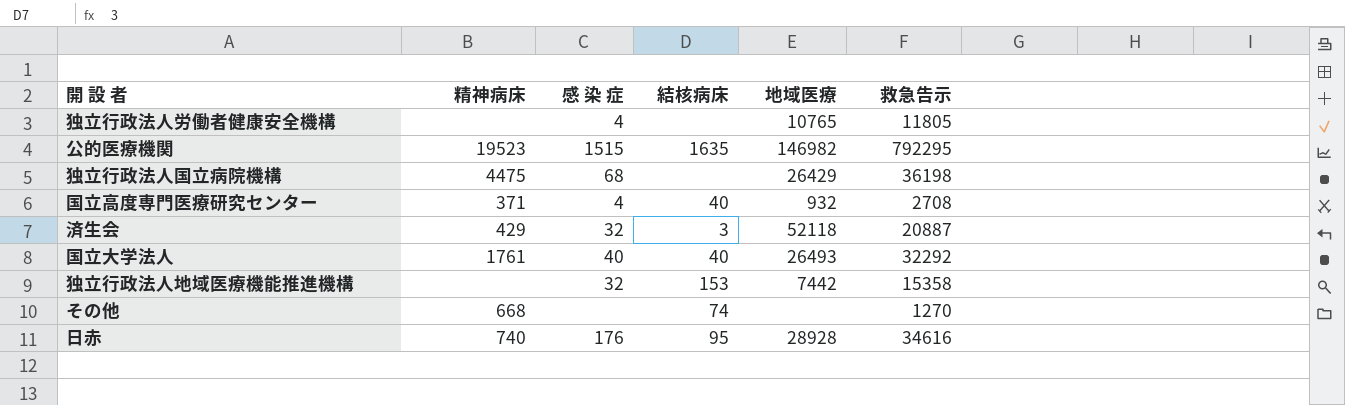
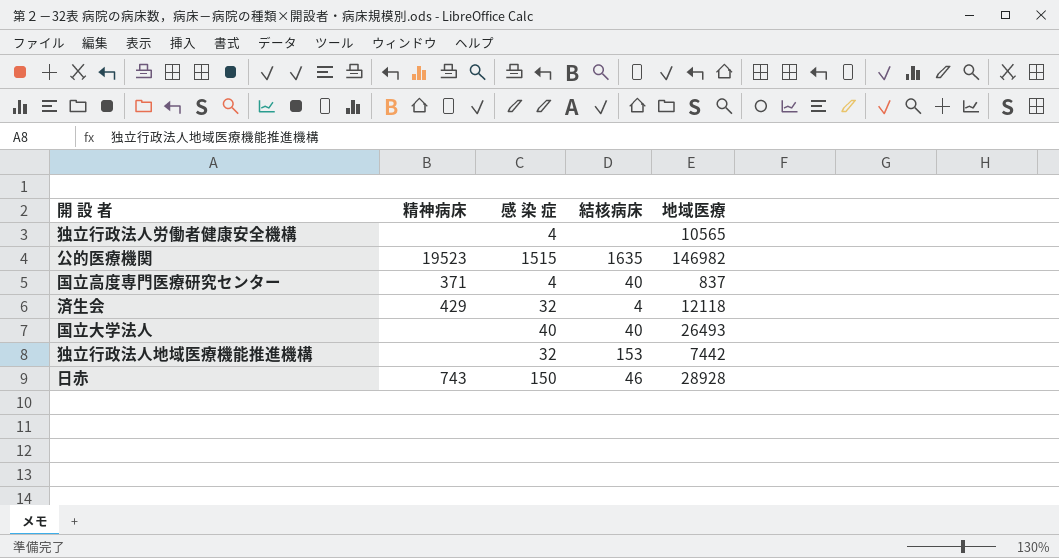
column 救急告示 | position: 6 -> none
row 独立行政法人国立病院機構: 4475 | 68 | none | 26429 | 36198 -> none
row その他: 668 | none | 74 | none | 1270 -> none
独立行政法人労働者健康安全機構 | 地域医療: 10765 -> 10565
国立高度専門医療研究センター | 地域医療: 932 -> 837
済生会 | 結核病床: 3 -> 4
済生会 | 地域医療: 52118 -> 12118
国立大学法人 | 精神病床: 1761 -> none
日赤 | 精神病床: 740 -> 743
日赤 | 感 染 症: 176 -> 150
日赤 | 結核病床: 95 -> 46

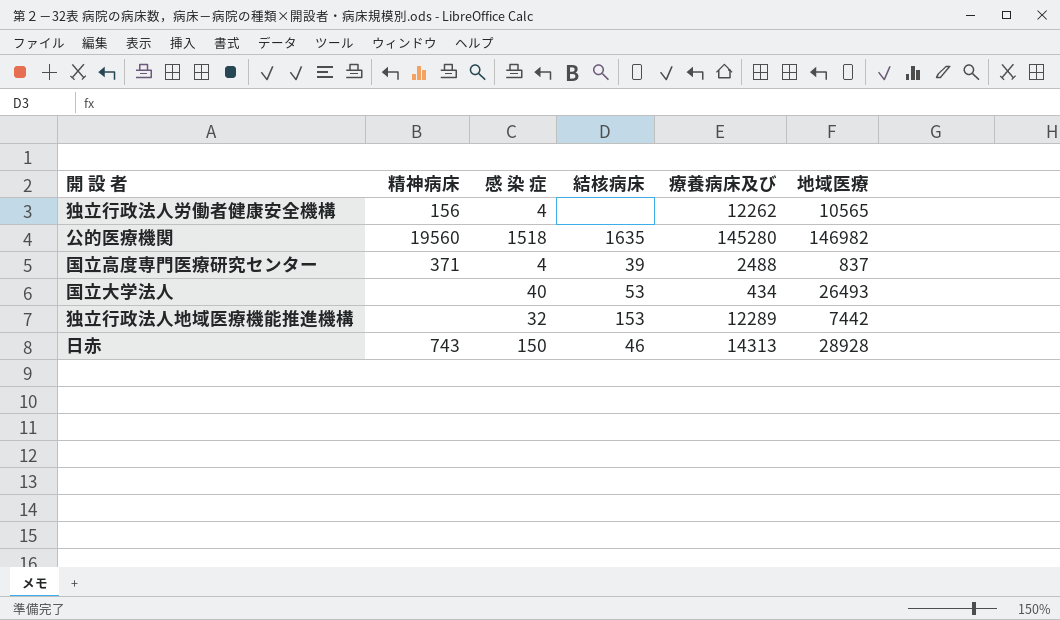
column 療養病床及び | position: none -> 5
row 済生会: 429 | 32 | 4 | 12118 -> none
独立行政法人労働者健康安全機構 | 精神病床: none -> 156
公的医療機関 | 精神病床: 19523 -> 19560
公的医療機関 | 感 染 症: 1515 -> 1518
国立高度専門医療研究センター | 結核病床: 40 -> 39
国立大学法人 | 結核病床: 40 -> 53

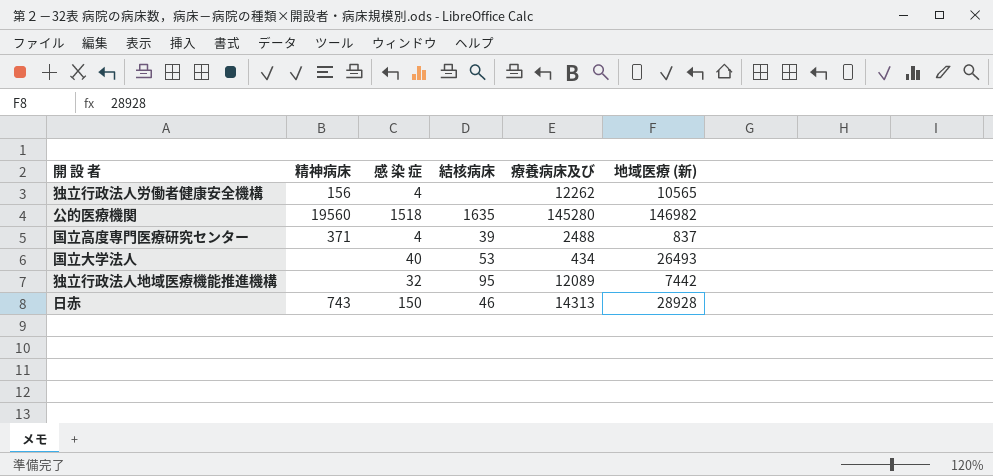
column name: 地域医療 -> 地域医療 (新)
独立行政法人地域医療機能推進機構 | 結核病床: 153 -> 95
独立行政法人地域医療機能推進機構 | 療養病床及び: 12289 -> 12089

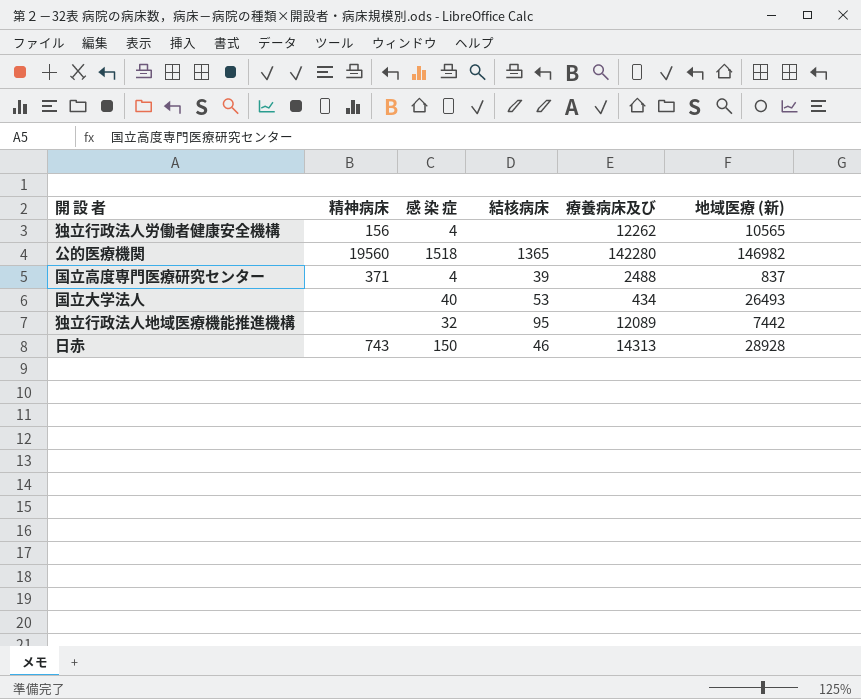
公的医療機関 | 結核病床: 1635 -> 1365
公的医療機関 | 療養病床及び: 145280 -> 142280

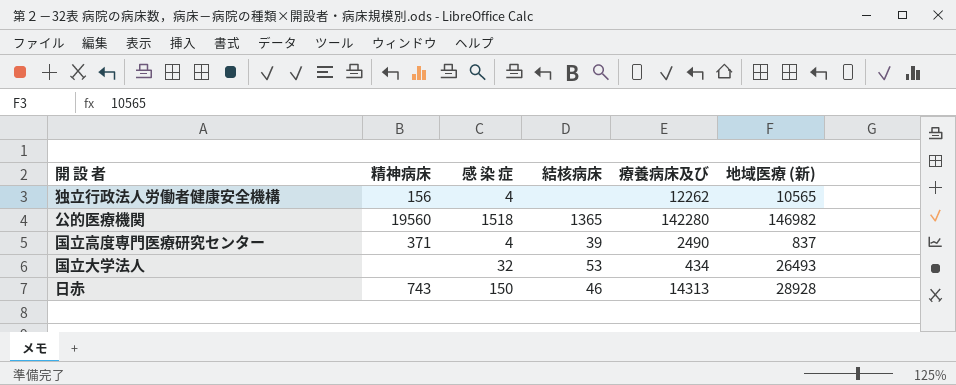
row 独立行政法人地域医療機能推進機構: none | 32 | 95 | 12089 | 7442 -> none
国立高度専門医療研究センター | 療養病床及び: 2488 -> 2490
国立大学法人 | 感 染 症: 40 -> 32

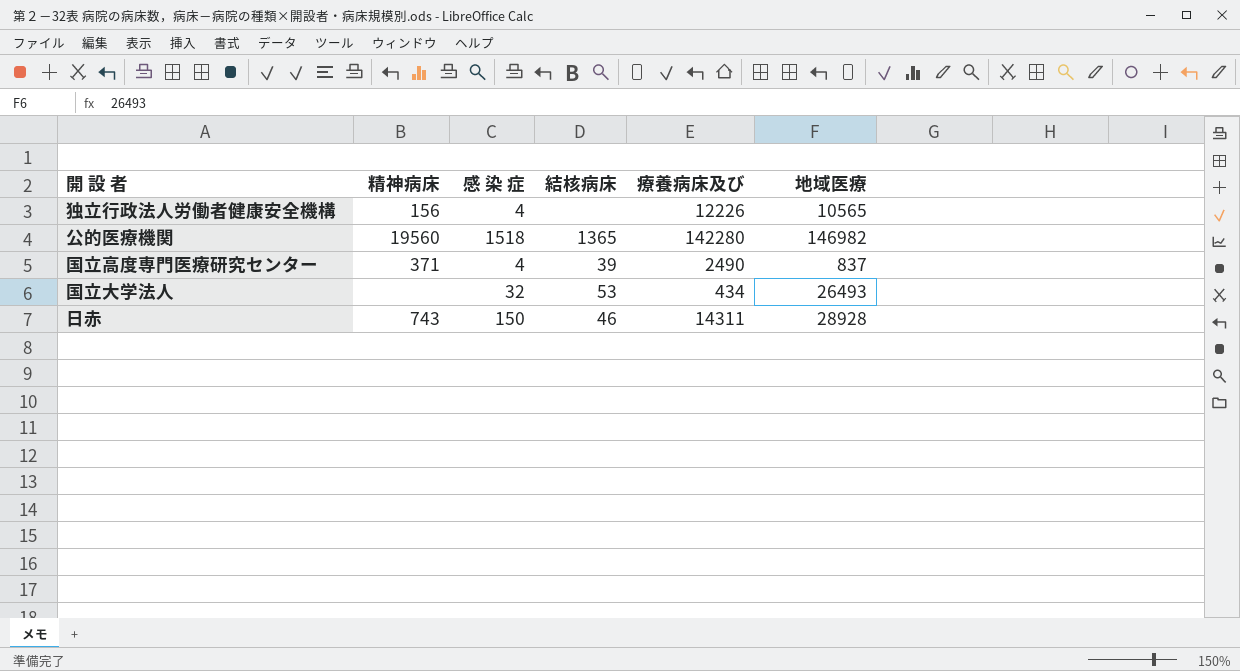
column name: 地域医療 (新) -> 地域医療
独立行政法人労働者健康安全機構 | 療養病床及び: 12262 -> 12226
日赤 | 療養病床及び: 14313 -> 14311

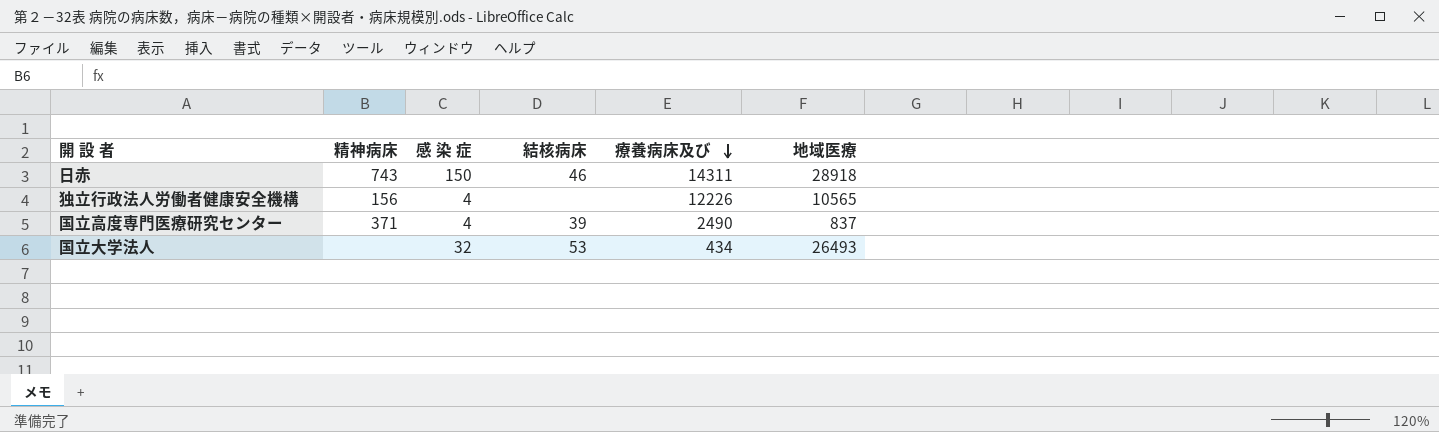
row order: none -> 療養病床及び descending
row 公的医療機関: 19560 | 1518 | 1365 | 142280 | 146982 -> none
日赤 | 地域医療: 28928 -> 28918

